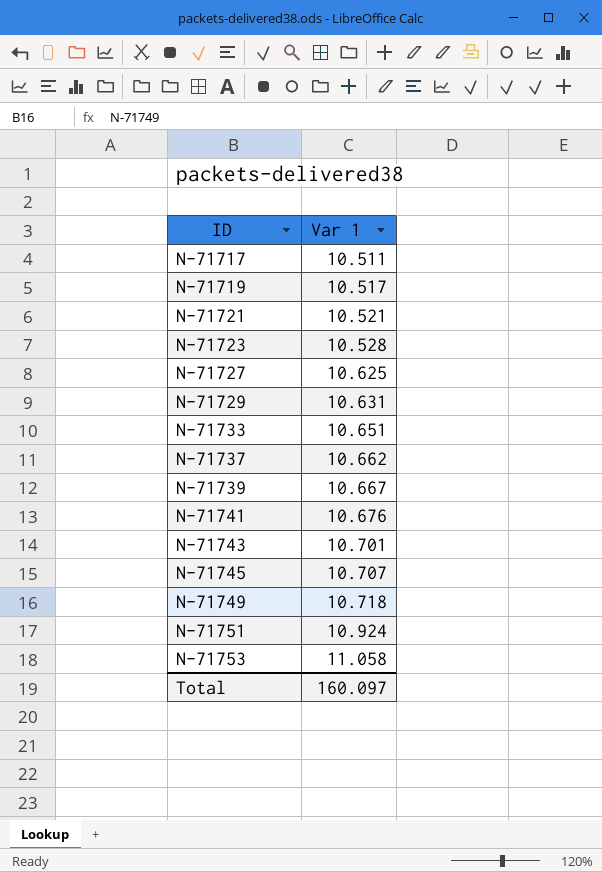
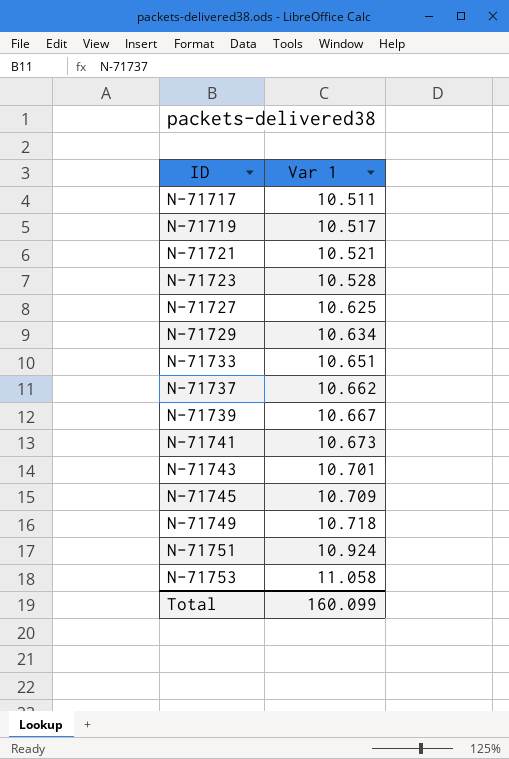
N-71729 | Var 1: 10.631 -> 10.634
N-71741 | Var 1: 10.676 -> 10.673
N-71745 | Var 1: 10.707 -> 10.709
Total | Var 1: 160.097 -> 160.099

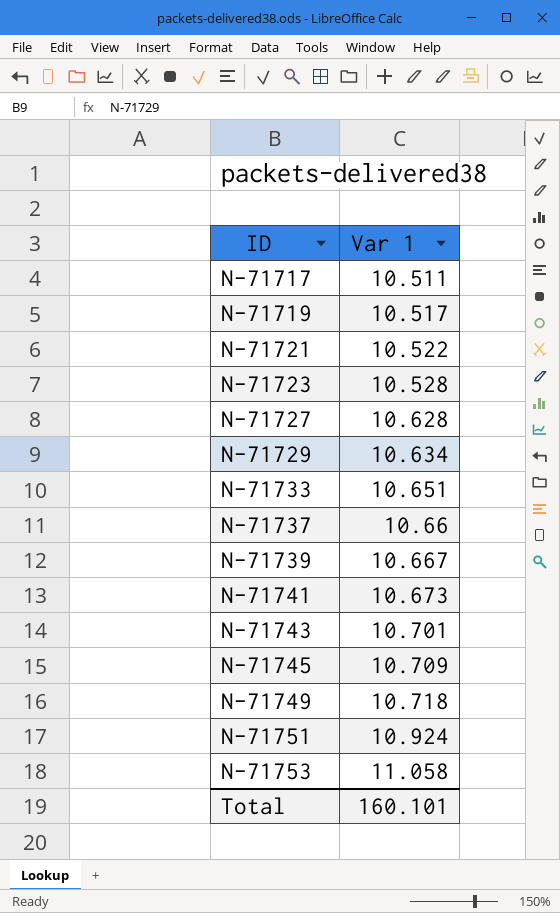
N-71721 | Var 1: 10.521 -> 10.522
N-71727 | Var 1: 10.625 -> 10.628
N-71737 | Var 1: 10.662 -> 10.66
Total | Var 1: 160.099 -> 160.101

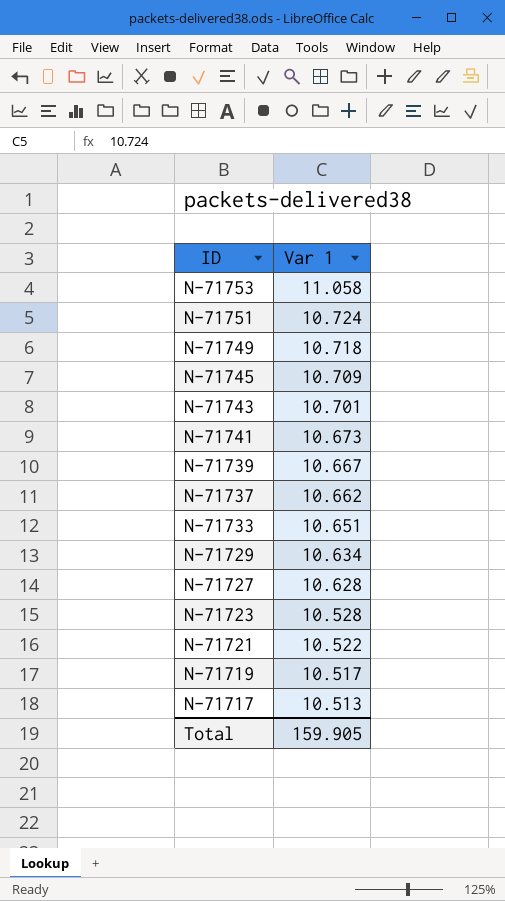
row order: ID ascending -> ID descending
N-71751 | Var 1: 10.924 -> 10.724
N-71737 | Var 1: 10.66 -> 10.662
N-71717 | Var 1: 10.511 -> 10.513
Total | Var 1: 160.101 -> 159.905

